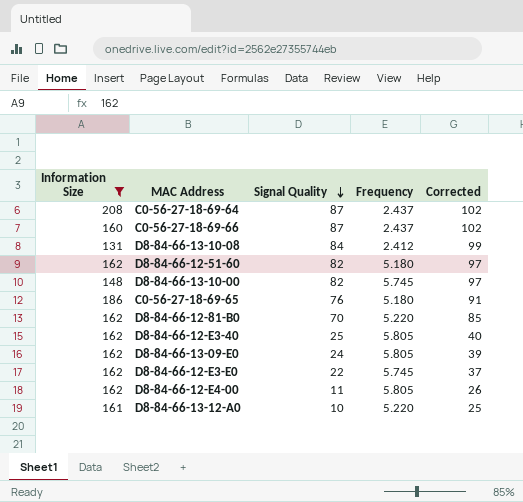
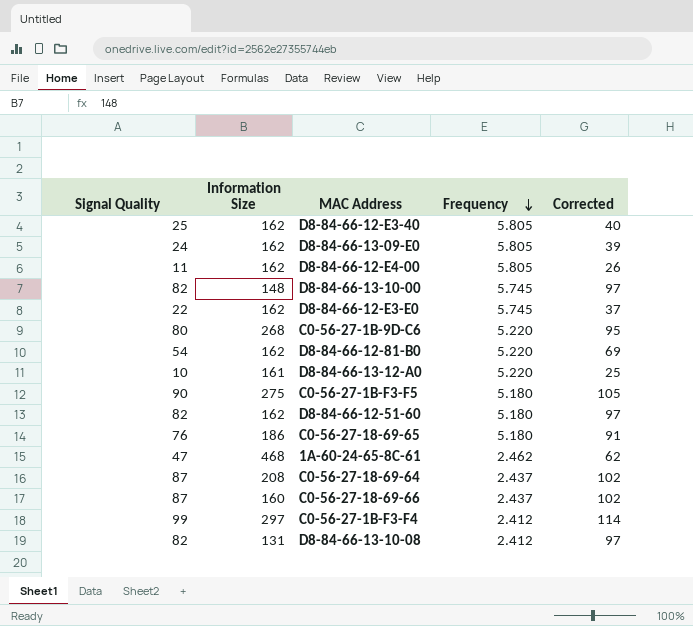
filter: Information Size <= 208 -> none
row order: Signal Quality descending -> Frequency descending
column Signal Quality | position: 3 -> 1
D8-84-66-12-81-B0 | Signal Quality: 70 -> 54
D8-84-66-12-81-B0 | Corrected: 85 -> 69
D8-84-66-13-10-08 | Signal Quality: 84 -> 82
D8-84-66-13-10-08 | Corrected: 99 -> 97

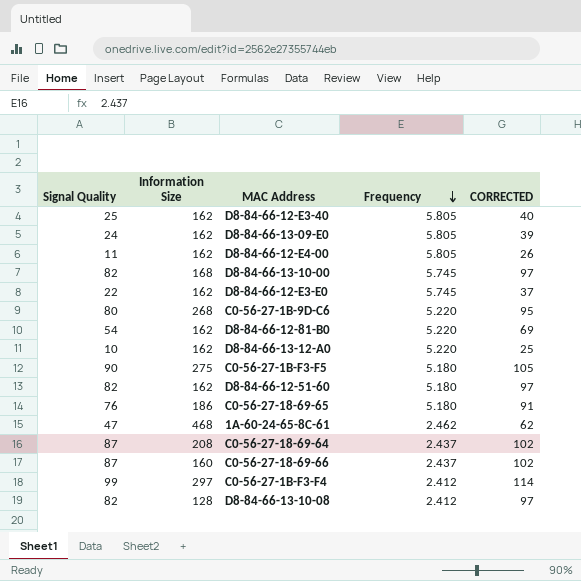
column name: Corrected -> CORRECTED
D8-84-66-13-10-00 | Information Size: 148 -> 168
D8-84-66-13-12-A0 | Information Size: 161 -> 162
D8-84-66-13-10-08 | Information Size: 131 -> 128

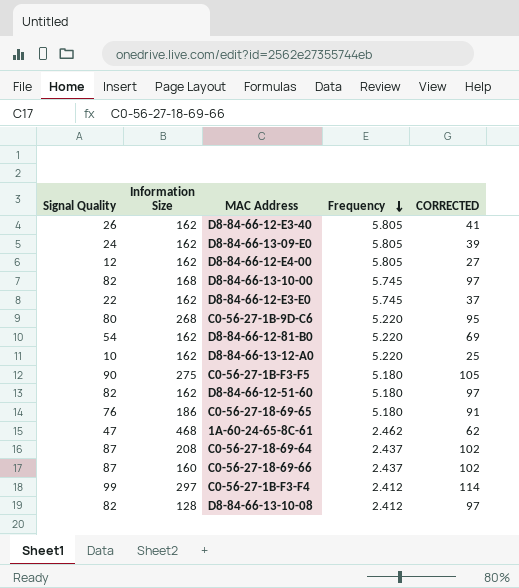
D8-84-66-12-E3-40 | Signal Quality: 25 -> 26
D8-84-66-12-E3-40 | CORRECTED: 40 -> 41
D8-84-66-12-E4-00 | Signal Quality: 11 -> 12
D8-84-66-12-E4-00 | CORRECTED: 26 -> 27

